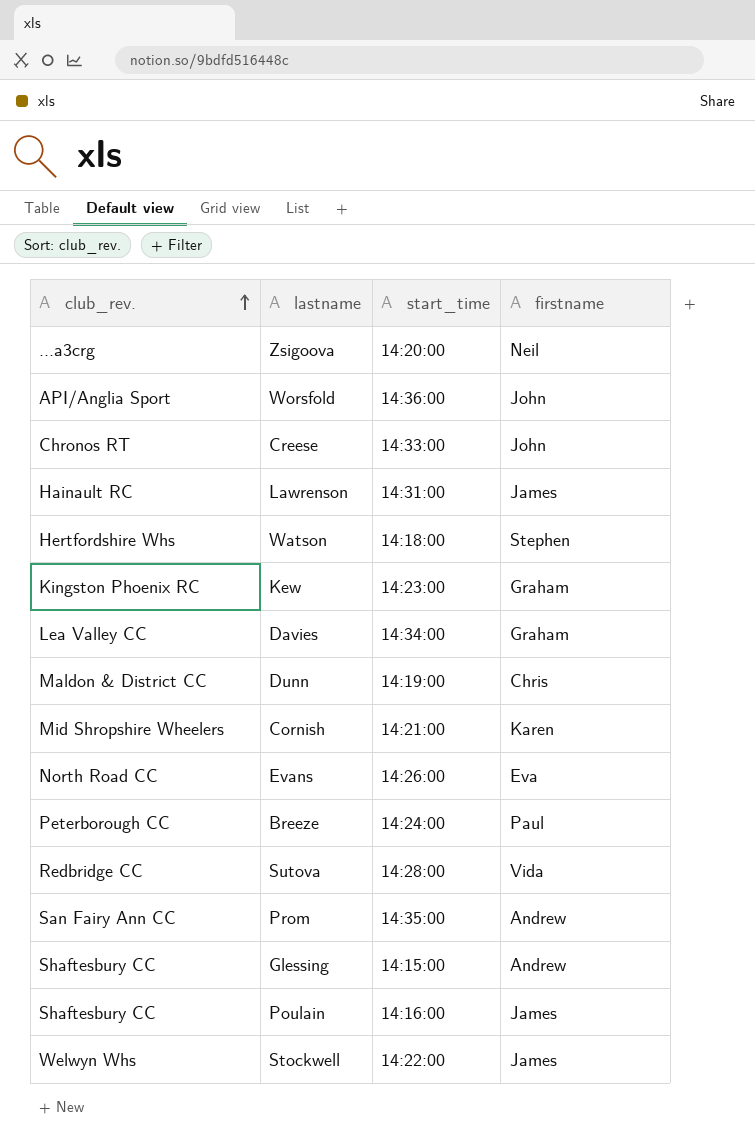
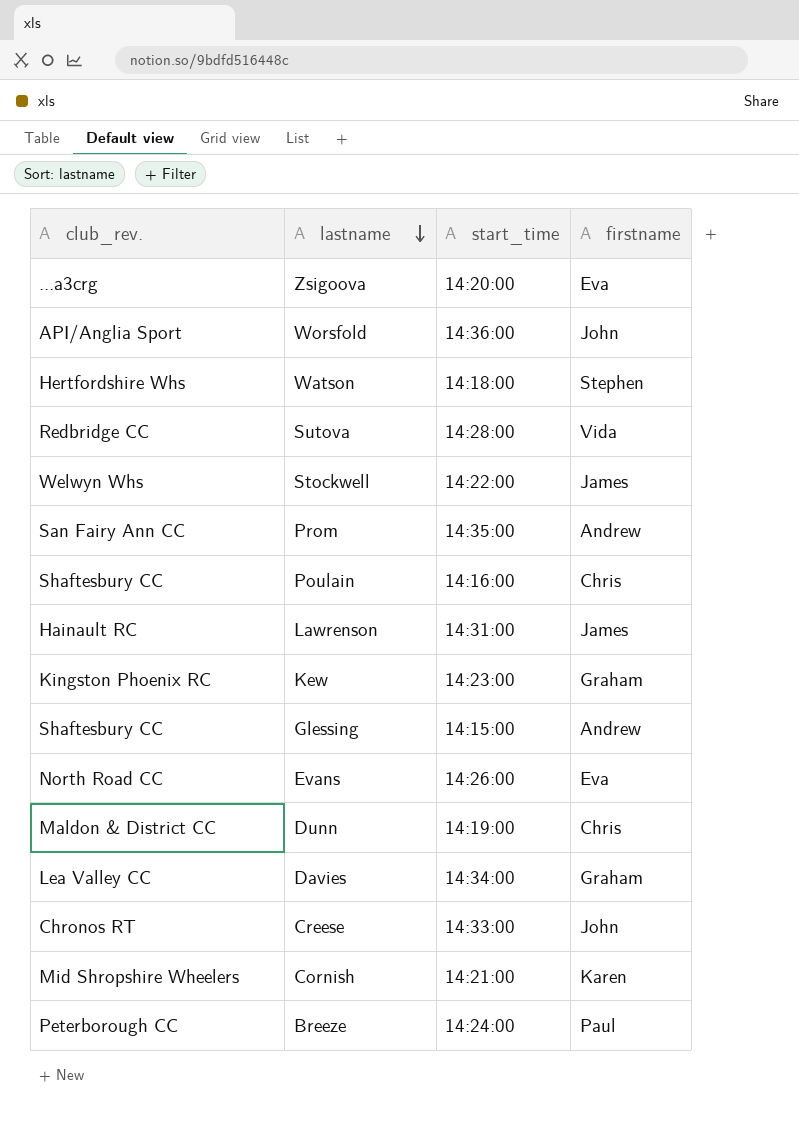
row order: club_rev. ascending -> lastname descending
Zsigoova | firstname: Neil -> Eva
Poulain | firstname: James -> Chris

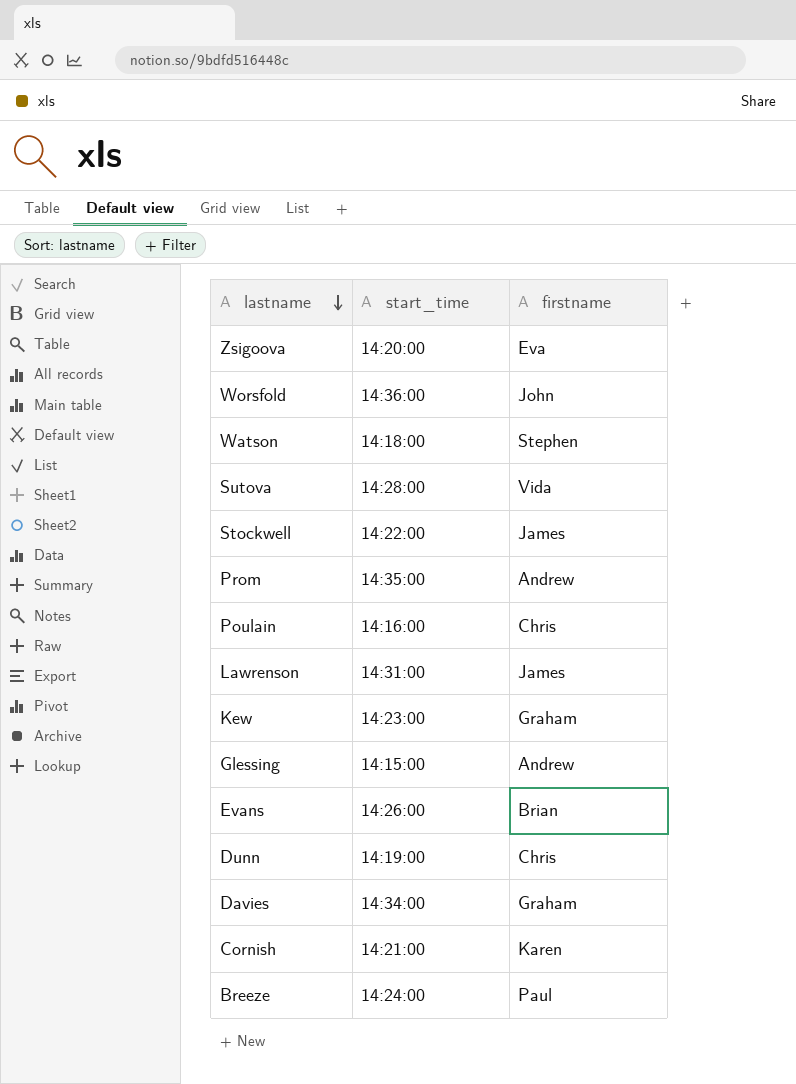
column club_rev. | position: 1 -> none
row Creese: Chronos RT | 14:33:00 | John -> none
Evans | firstname: Eva -> Brian

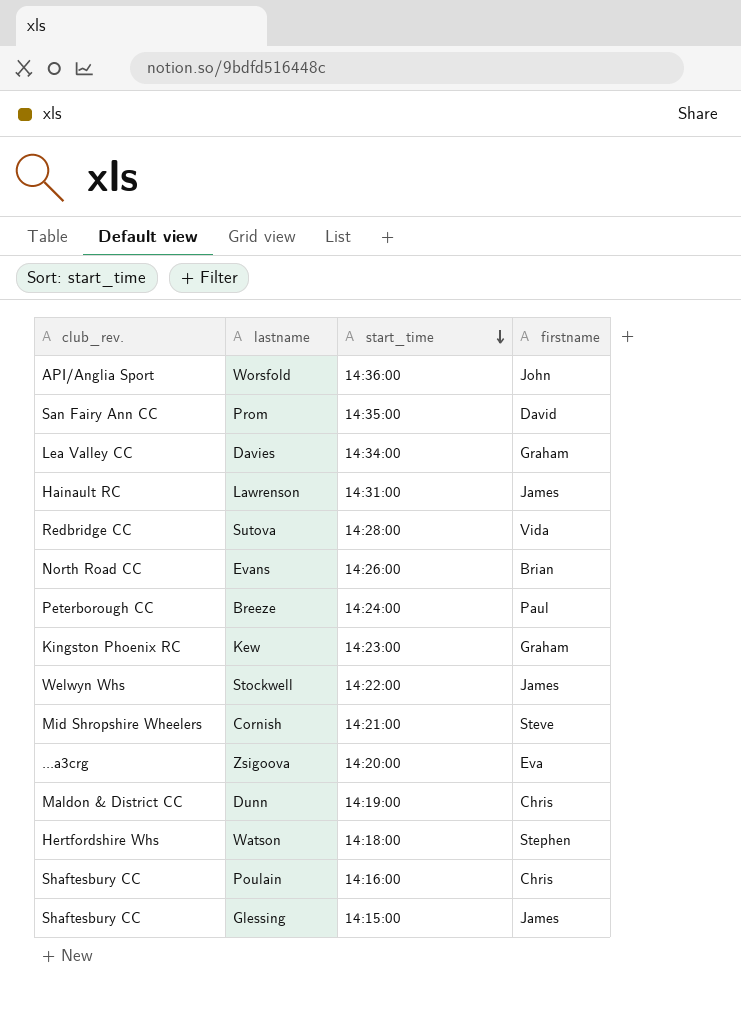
row order: lastname descending -> start_time descending
column club_rev. | position: none -> 1
Prom | firstname: Andrew -> David
Cornish | firstname: Karen -> Steve
Glessing | firstname: Andrew -> James

